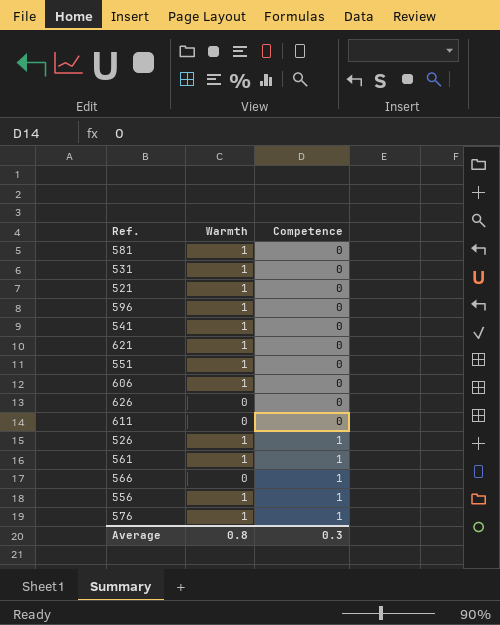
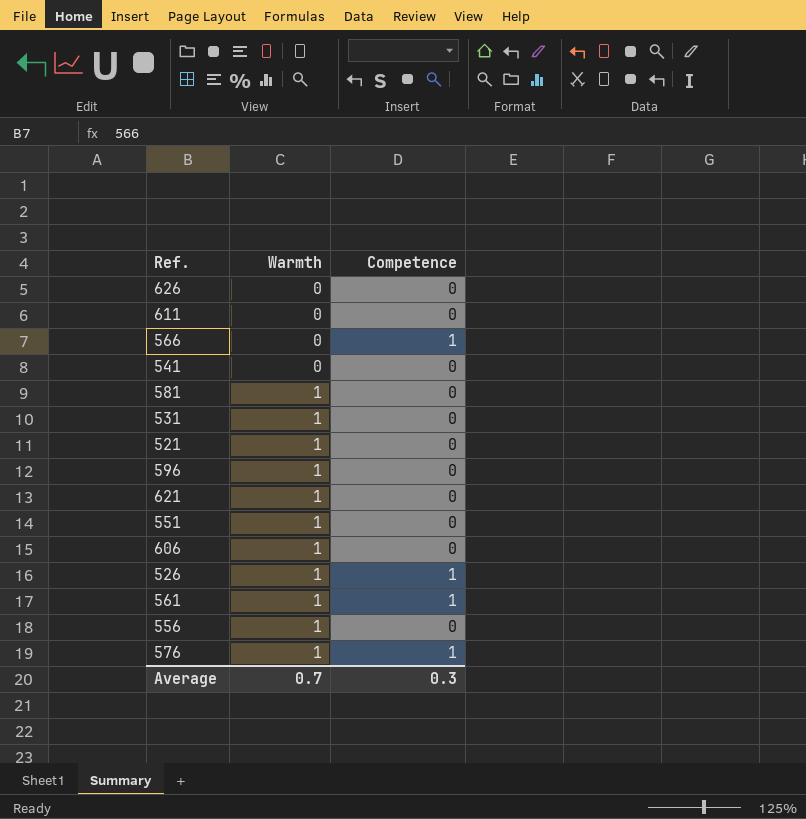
row order: Competence ascending -> Warmth ascending
541 | Warmth: 1 -> 0
556 | Competence: 1 -> 0
Average | Warmth: 0.8 -> 0.7

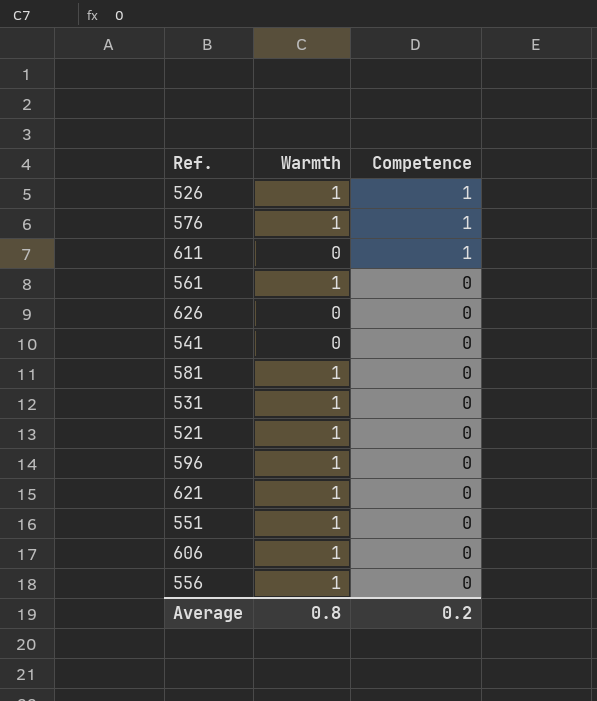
row order: Warmth ascending -> Competence descending
row 566: 0 | 1 -> none
611 | Competence: 0 -> 1
561 | Competence: 1 -> 0
Average | Warmth: 0.7 -> 0.8
Average | Competence: 0.3 -> 0.2

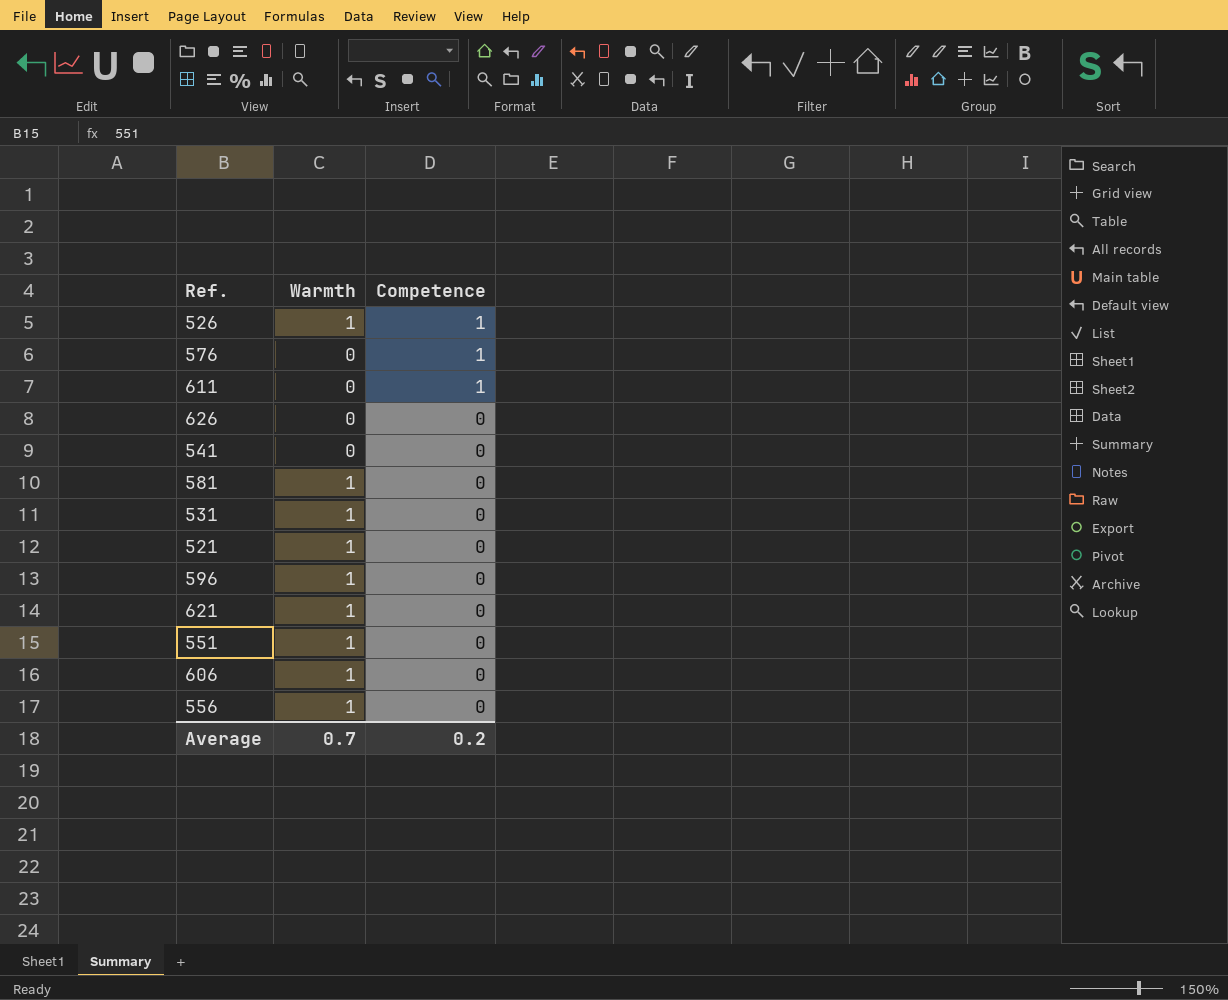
row 561: 1 | 0 -> none
576 | Warmth: 1 -> 0
Average | Warmth: 0.8 -> 0.7

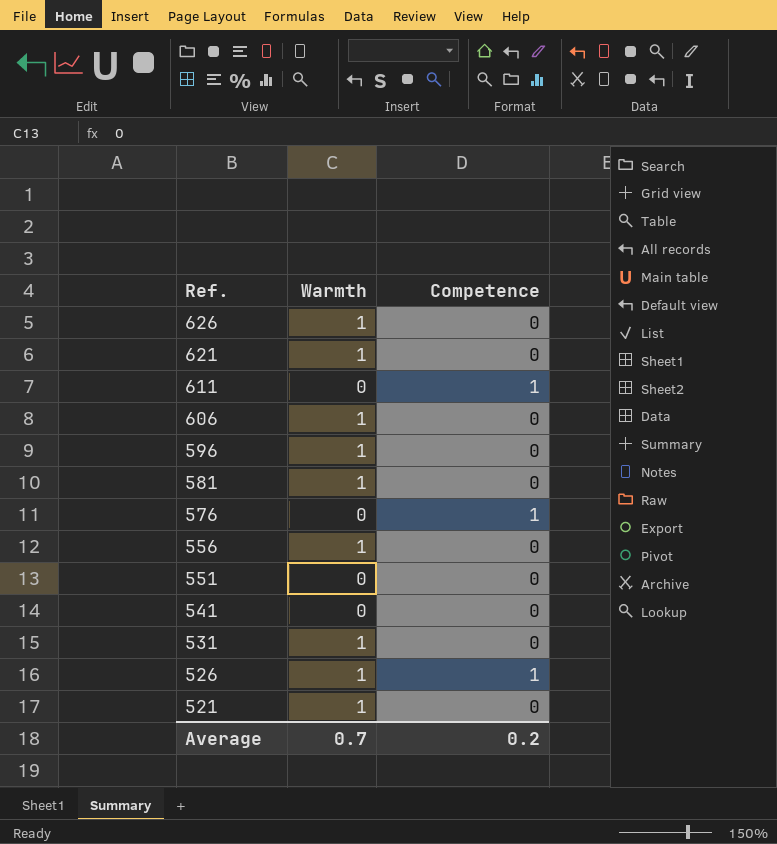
row order: Competence descending -> Ref. descending
626 | Warmth: 0 -> 1
551 | Warmth: 1 -> 0

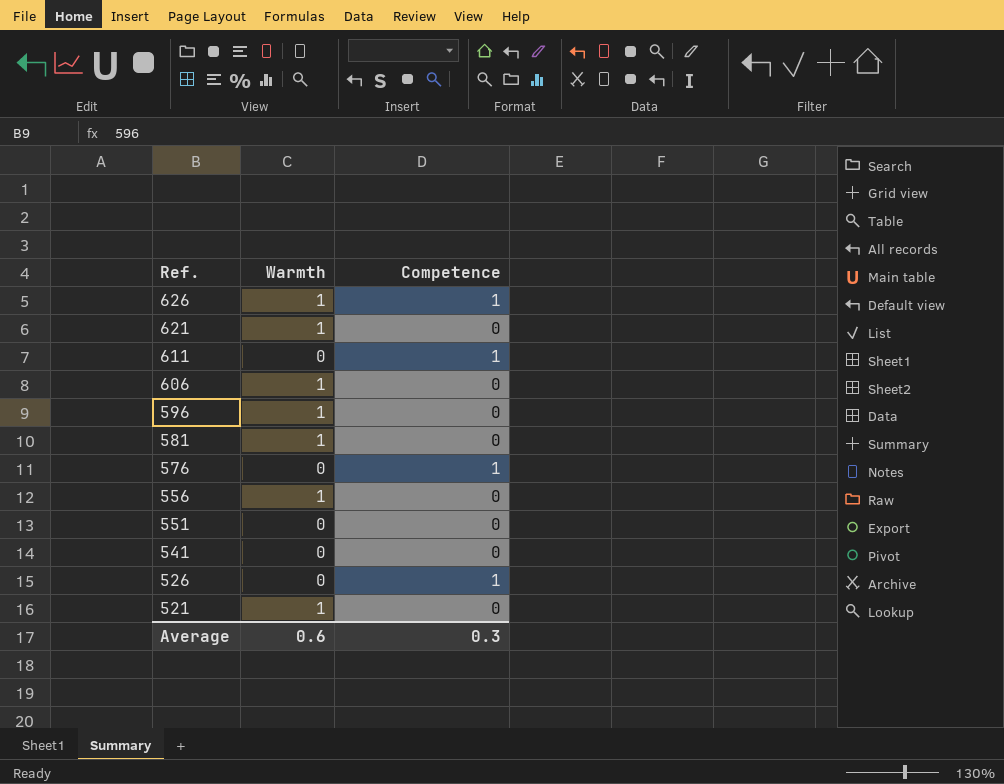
row 531: 1 | 0 -> none
626 | Competence: 0 -> 1
526 | Warmth: 1 -> 0
Average | Warmth: 0.7 -> 0.6
Average | Competence: 0.2 -> 0.3

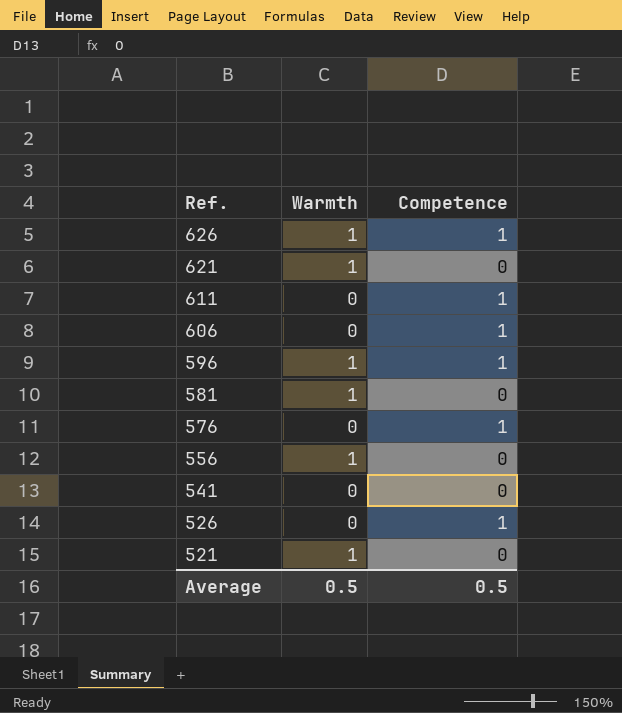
row 551: 0 | 0 -> none
606 | Warmth: 1 -> 0
606 | Competence: 0 -> 1
596 | Competence: 0 -> 1
Average | Warmth: 0.6 -> 0.5
Average | Competence: 0.3 -> 0.5

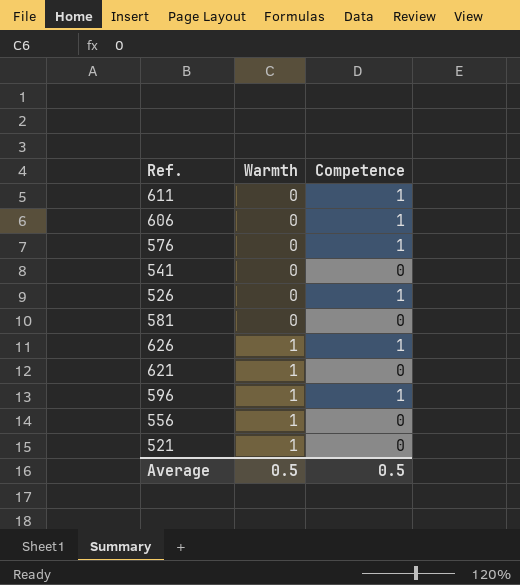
row order: Ref. descending -> Warmth ascending
581 | Warmth: 1 -> 0

